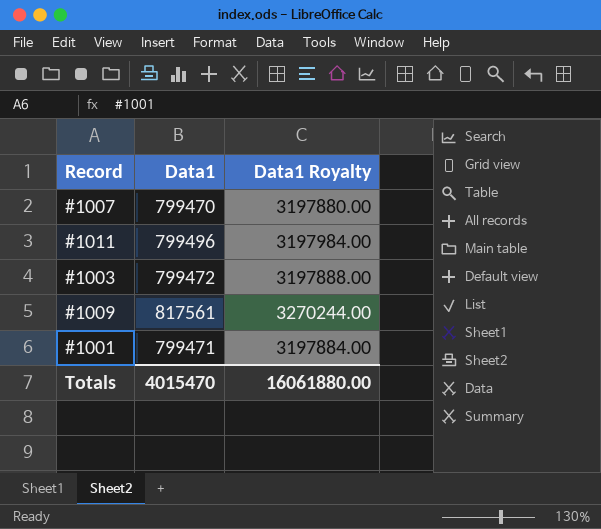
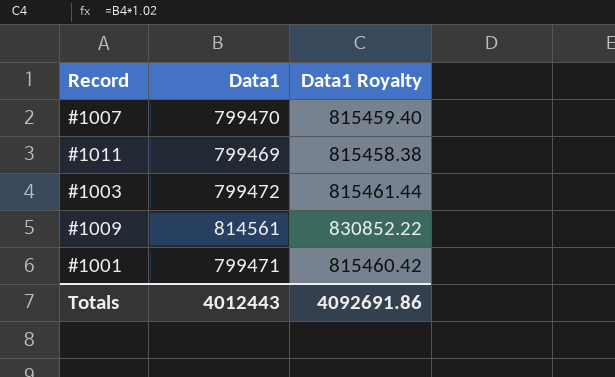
column Data1 Royalty | formula: [Data1] * 4 -> [Data1] * 1.02
#1011 | Data1: 799496 -> 799469
#1009 | Data1: 817561 -> 814561
Totals | Data1: 4015470 -> 4012443
Totals | Data1 Royalty: 16061880.00 -> 4092691.86

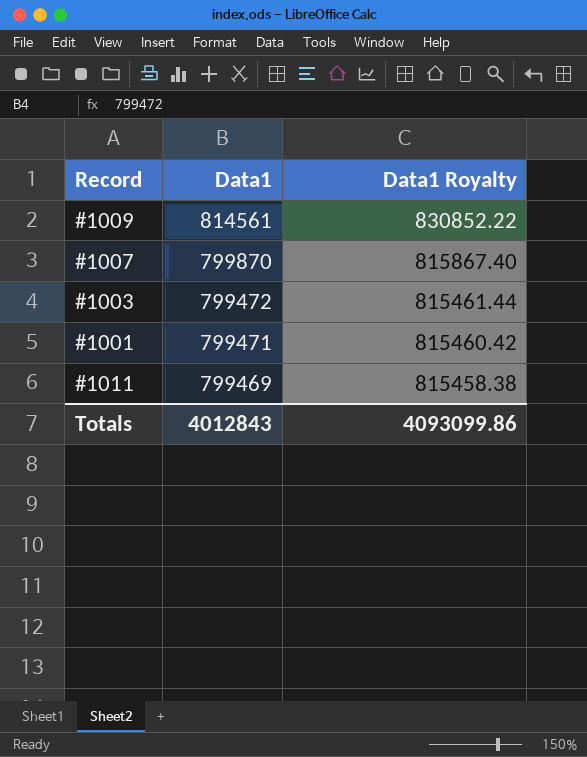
row order: none -> Data1 descending
#1007 | Data1: 799470 -> 799870
#1007 | Data1 Royalty: 815459.40 -> 815867.40
Totals | Data1: 4012443 -> 4012843
Totals | Data1 Royalty: 4092691.86 -> 4093099.86

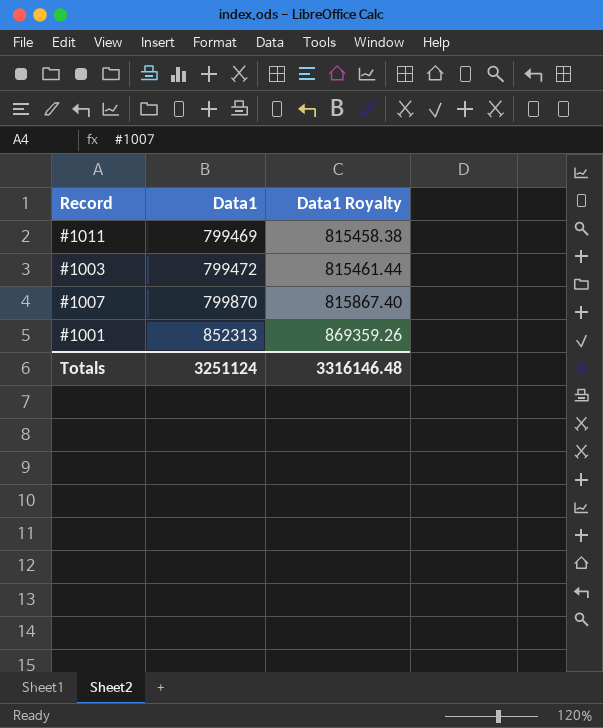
row order: Data1 descending -> Data1 ascending
row #1009: 814561 | 830852.22 -> none
#1001 | Data1: 799471 -> 852313
#1001 | Data1 Royalty: 815460.42 -> 869359.26
Totals | Data1: 4012843 -> 3251124
Totals | Data1 Royalty: 4093099.86 -> 3316146.48

